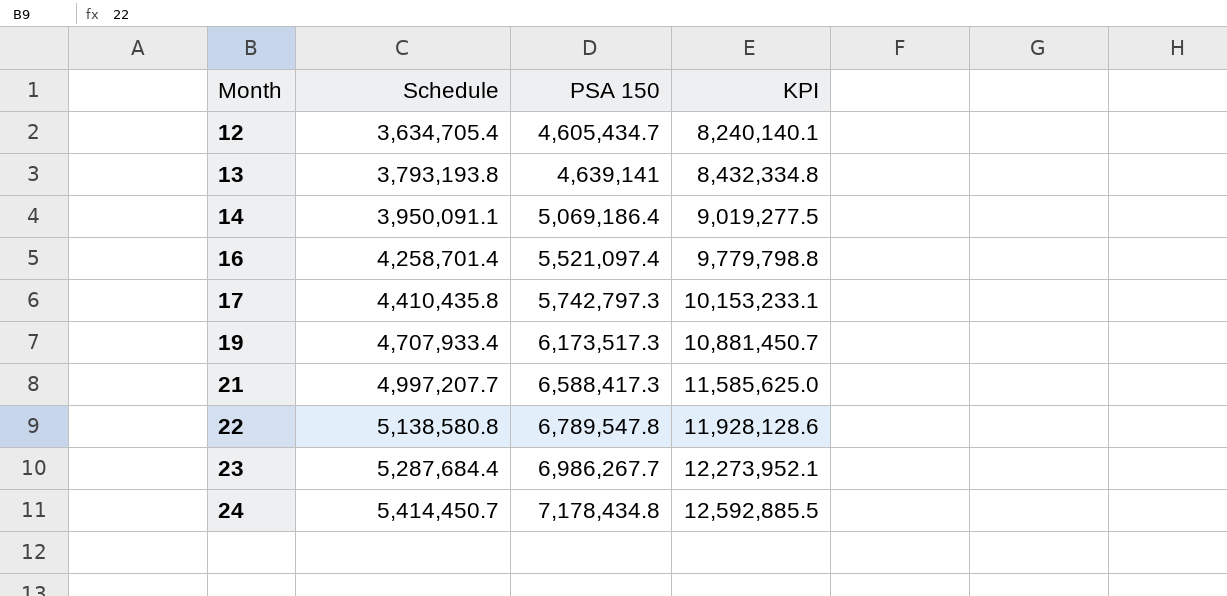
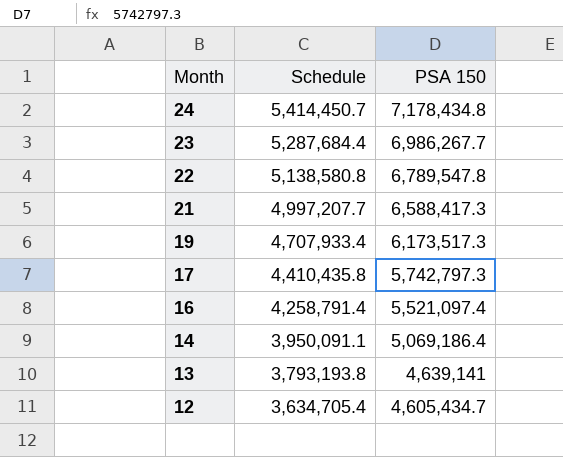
row order: Month ascending -> Month descending
column KPI | formula: [Schedule] + [PSA 150] -> none
16 | Schedule: 4,258,701.4 -> 4,258,791.4

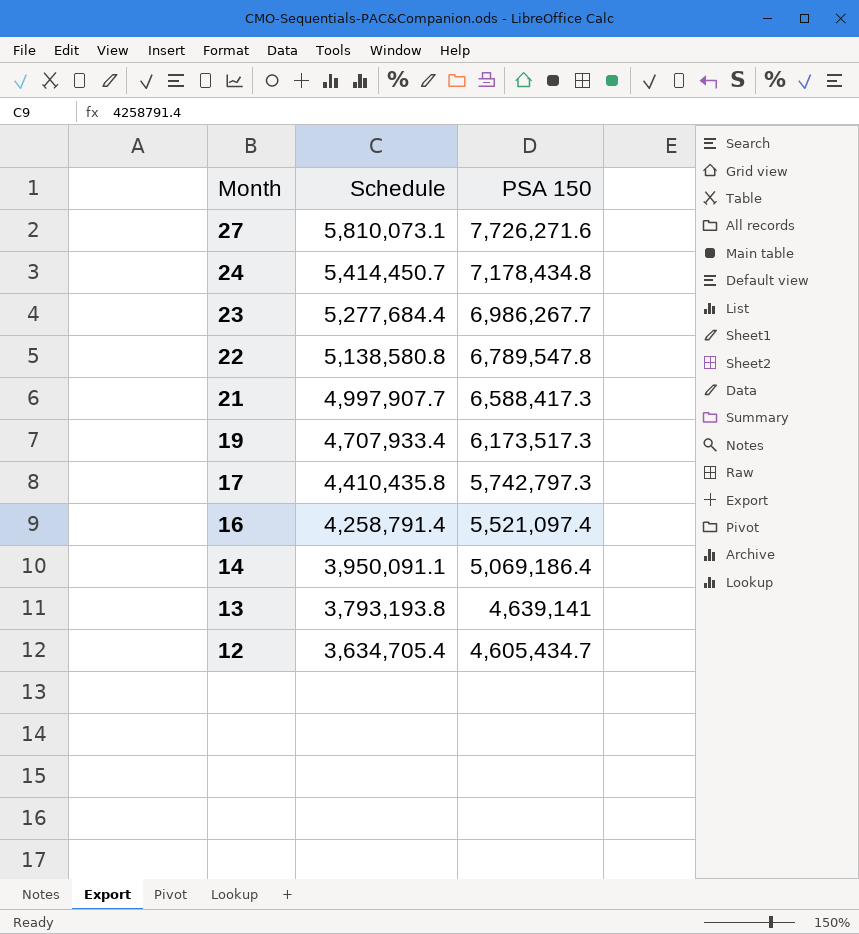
row 27: none -> 5,810,073.1 | 7,726,271.6
23 | Schedule: 5,287,684.4 -> 5,277,684.4
21 | Schedule: 4,997,207.7 -> 4,997,907.7

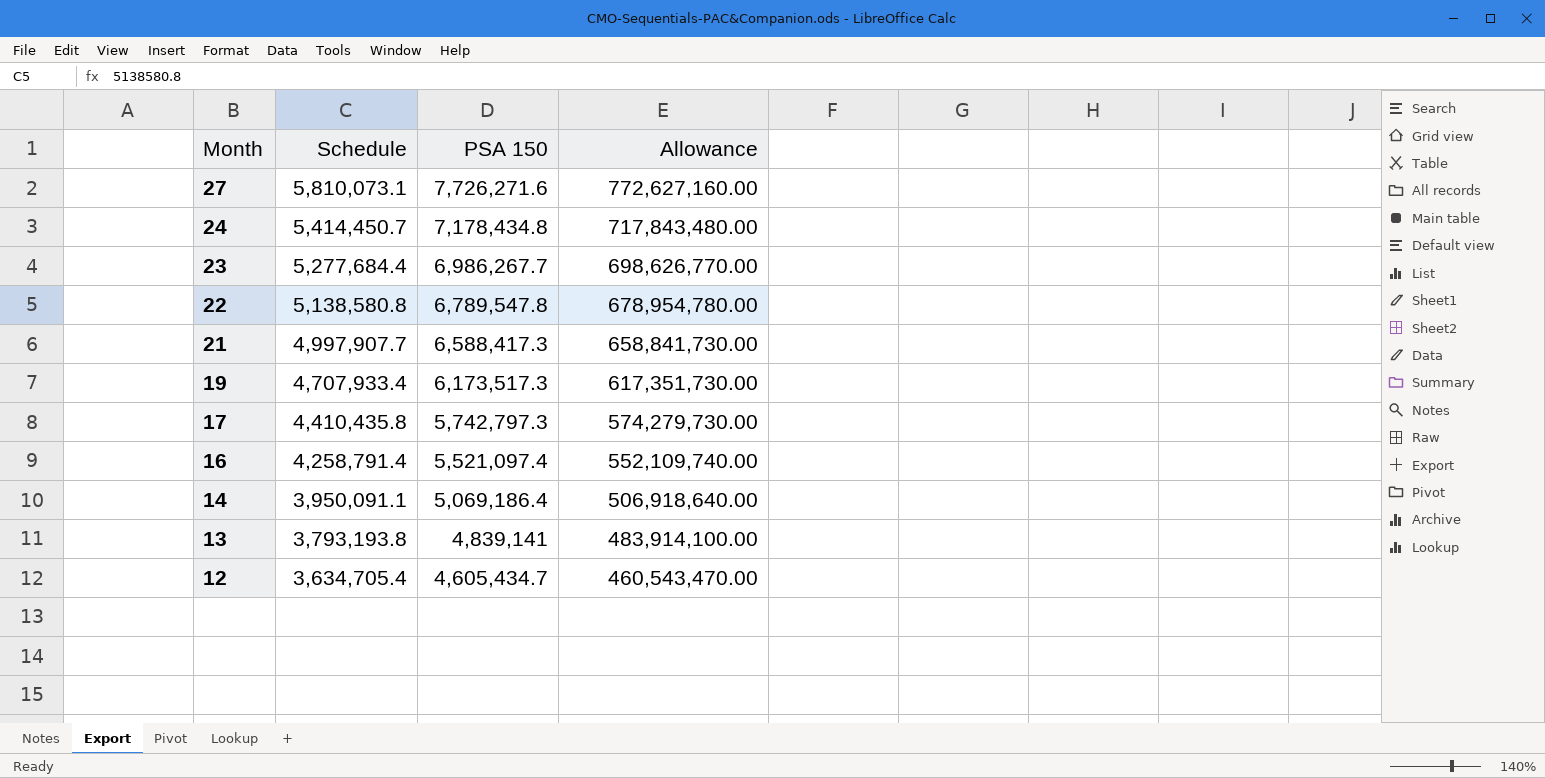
column Allowance | formula: none -> [PSA 150] * 100
13 | PSA 150: 4,639,141 -> 4,839,141

